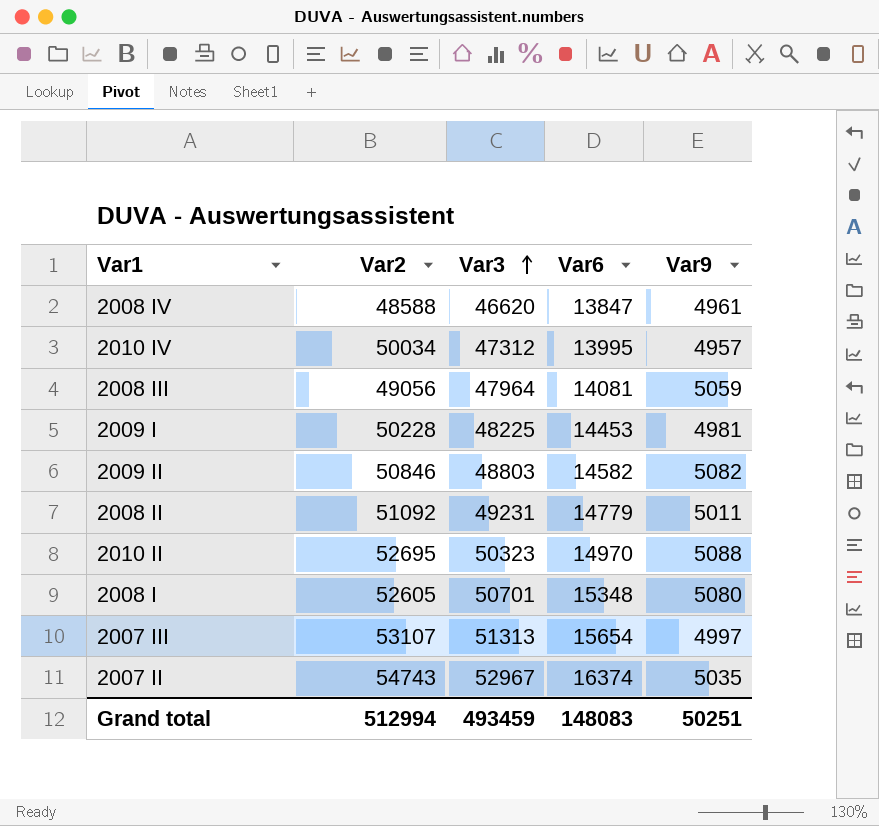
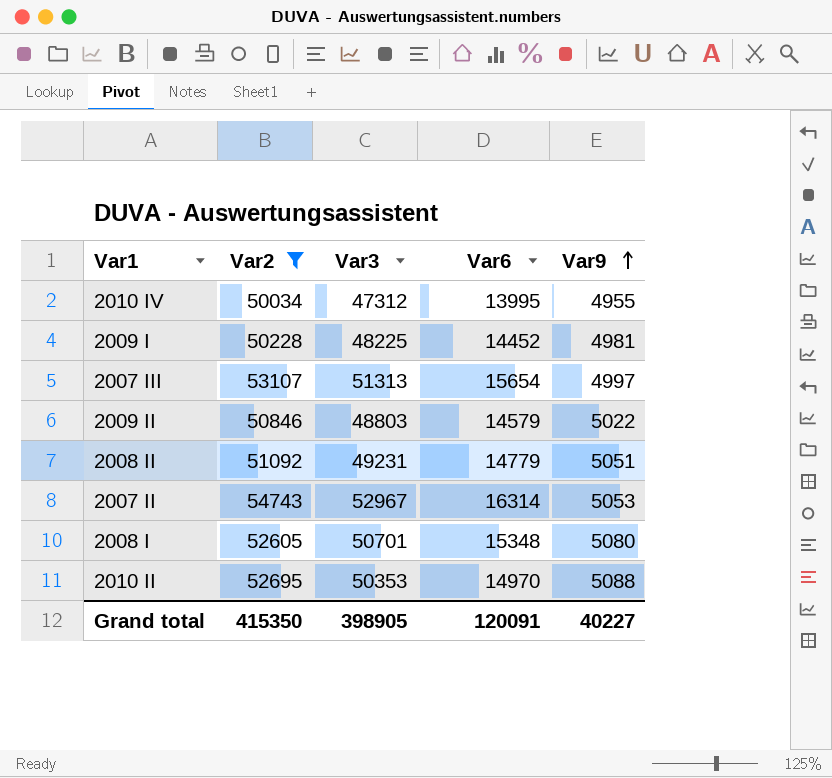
filter: none -> Var2 >= 50034
row order: Var3 ascending -> Var9 ascending
2010 IV | Var9: 4957 -> 4955
2009 I | Var6: 14453 -> 14452
2009 II | Var6: 14582 -> 14579
2009 II | Var9: 5082 -> 5022
2008 II | Var9: 5011 -> 5051
2007 II | Var6: 16374 -> 16314
2007 II | Var9: 5035 -> 5053
2010 II | Var3: 50323 -> 50353
Grand total | Var2: 512994 -> 415350
Grand total | Var3: 493459 -> 398905
Grand total | Var6: 148083 -> 120091
Grand total | Var9: 50251 -> 40227

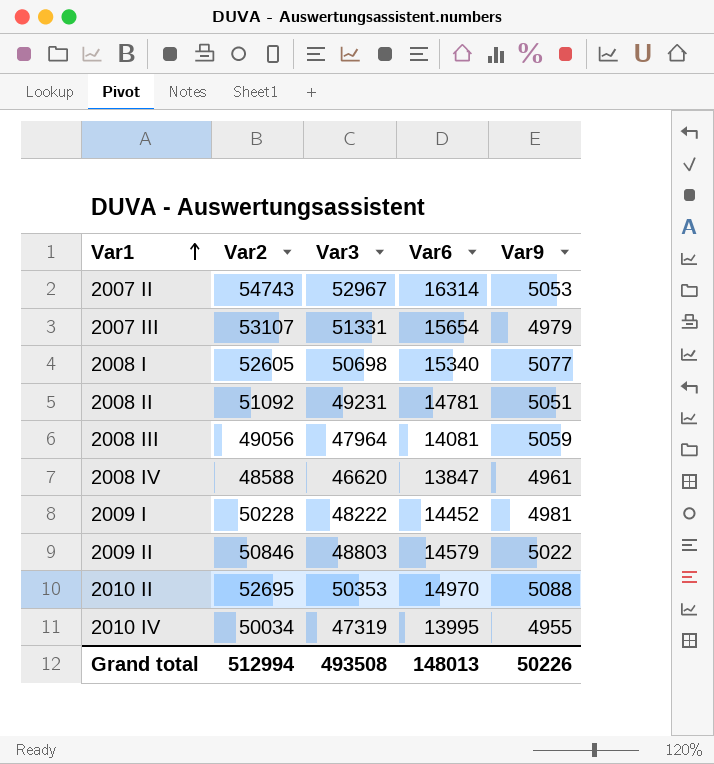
filter: Var2 >= 50034 -> none
row order: Var9 ascending -> Var1 ascending
2007 III | Var3: 51313 -> 51331
2007 III | Var9: 4997 -> 4979
2008 I | Var3: 50701 -> 50698
2008 I | Var6: 15348 -> 15340
2008 I | Var9: 5080 -> 5077
2008 II | Var6: 14779 -> 14781
2009 I | Var3: 48225 -> 48222
2010 IV | Var3: 47312 -> 47319
Grand total | Var2: 415350 -> 512994
Grand total | Var3: 398905 -> 493508
Grand total | Var6: 120091 -> 148013
Grand total | Var9: 40227 -> 50226

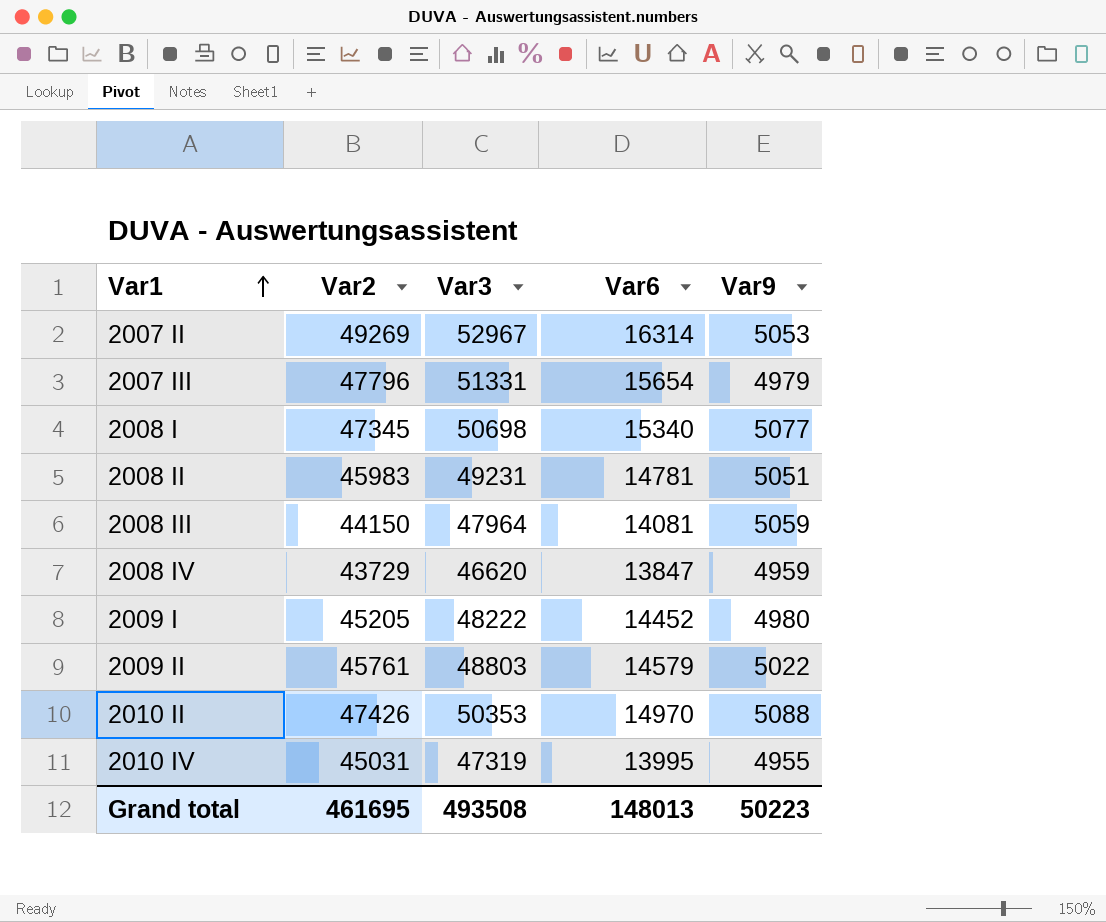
2007 II | Var2: 54743 -> 49269
2007 III | Var2: 53107 -> 47796
2008 I | Var2: 52605 -> 47345
2008 II | Var2: 51092 -> 45983
2008 III | Var2: 49056 -> 44150
2008 IV | Var2: 48588 -> 43729
2008 IV | Var9: 4961 -> 4959
2009 I | Var2: 50228 -> 45205
2009 I | Var9: 4981 -> 4980
2009 II | Var2: 50846 -> 45761
2010 II | Var2: 52695 -> 47426
2010 IV | Var2: 50034 -> 45031
Grand total | Var2: 512994 -> 461695
Grand total | Var9: 50226 -> 50223

